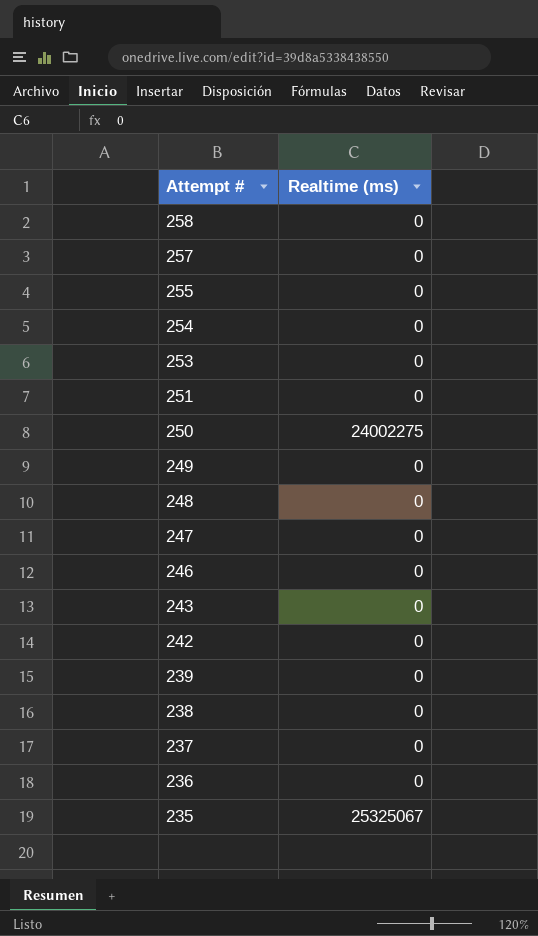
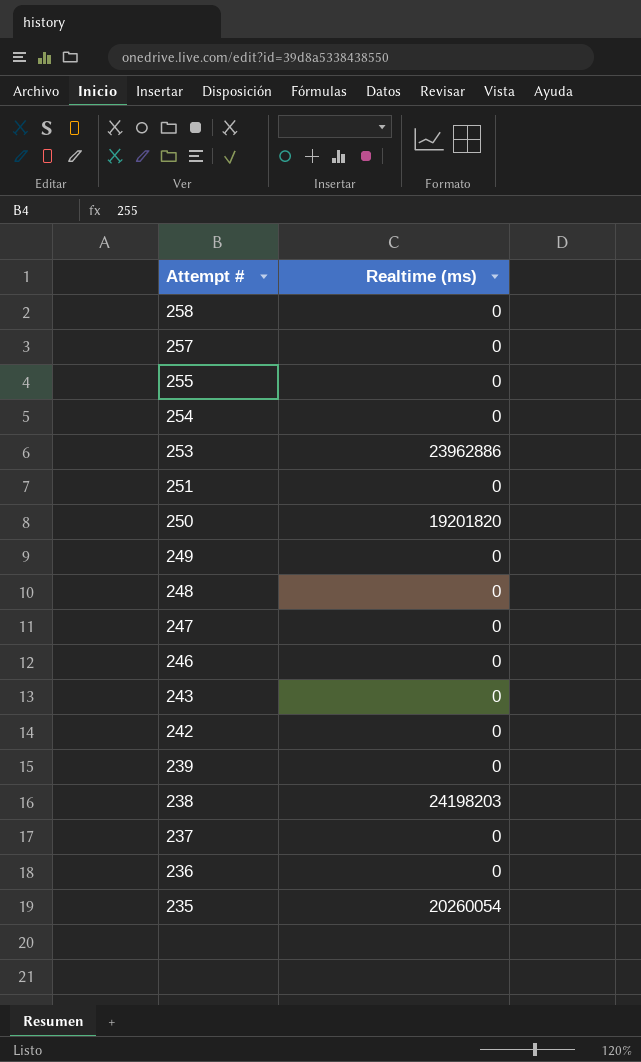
253 | Realtime (ms): 0 -> 23962886
250 | Realtime (ms): 24002275 -> 19201820
238 | Realtime (ms): 0 -> 24198203
235 | Realtime (ms): 25325067 -> 20260054

